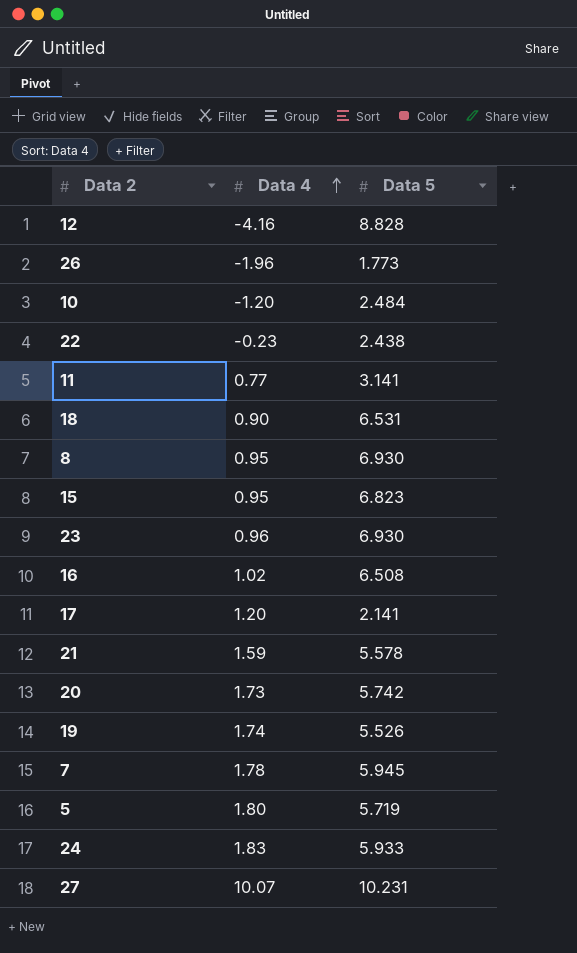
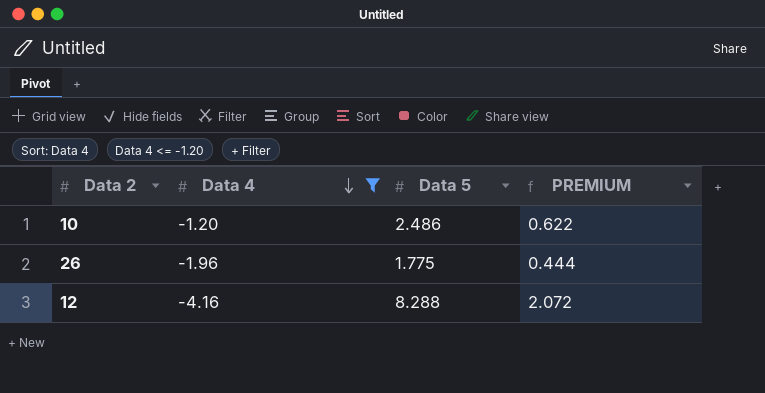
filter: none -> Data 4 <= -1.20
row order: Data 4 ascending -> Data 4 descending
column PREMIUM | formula: none -> [Data 5] * 0.25
10 | Data 5: 2.484 -> 2.486
26 | Data 5: 1.773 -> 1.775
12 | Data 5: 8.828 -> 8.288

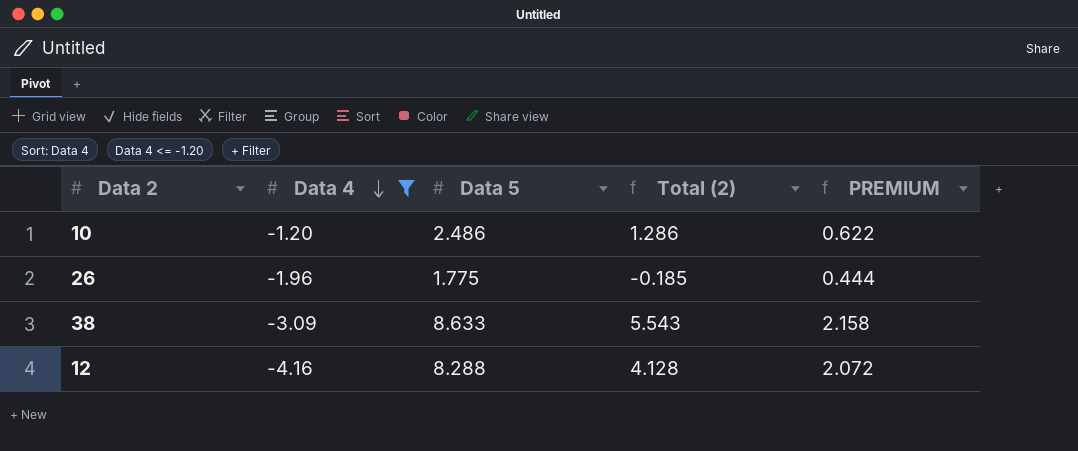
column Total (2) | formula: none -> [Data 4] + [Data 5]
row 38: none -> -3.09 | 8.633 | 5.543 | 2.158

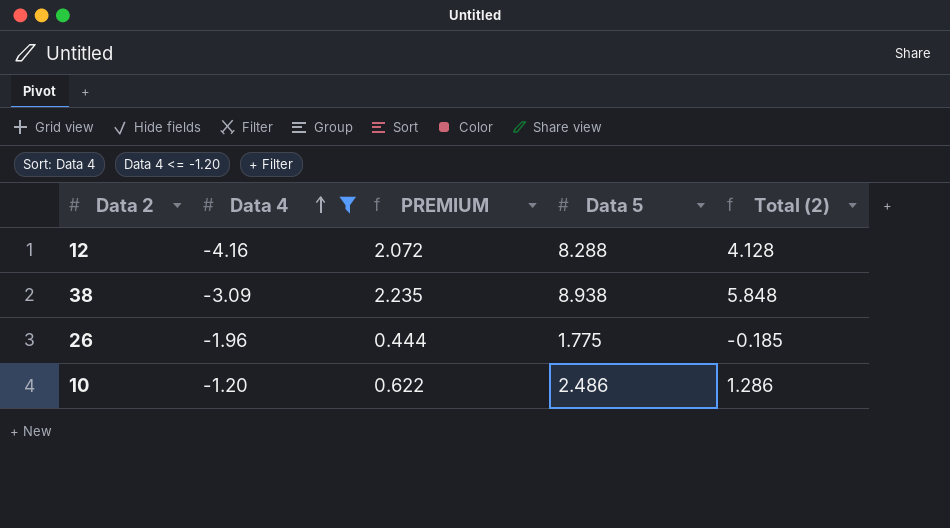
row order: Data 4 descending -> Data 4 ascending
column PREMIUM | position: 5 -> 3
38 | PREMIUM: 2.158 -> 2.235
38 | Data 5: 8.633 -> 8.938
38 | Total (2): 5.543 -> 5.848

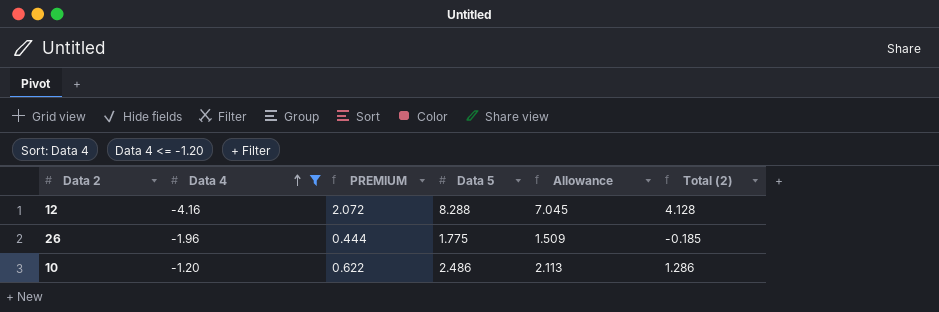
column Allowance | formula: none -> [Data 5] * 0.85
row 38: -3.09 | 2.235 | 8.938 | 5.848 -> none

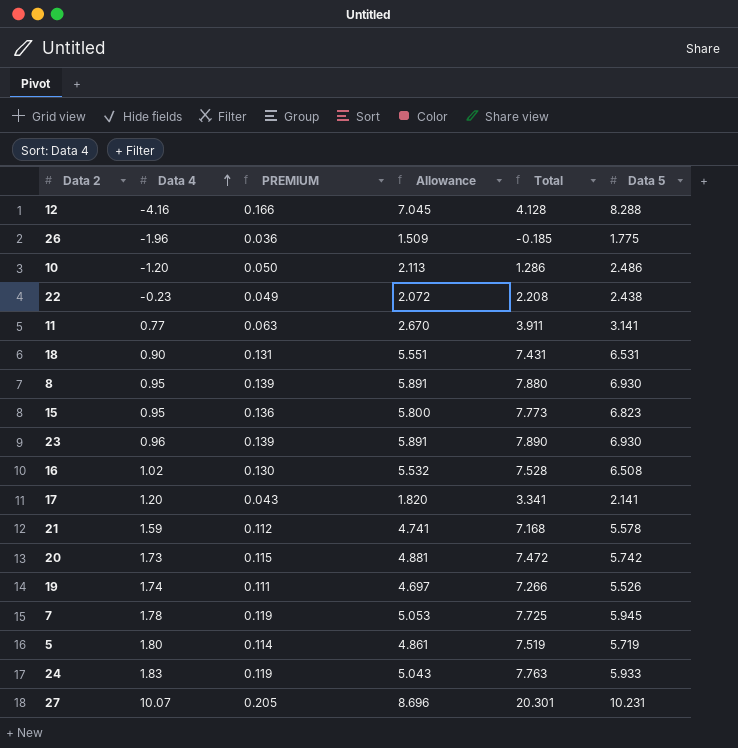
filter: Data 4 <= -1.20 -> none
column PREMIUM | formula: [Data 5] * 0.25 -> [Data 5] * 0.02
column name: Total (2) -> Total
column Data 5 | position: 4 -> 6

